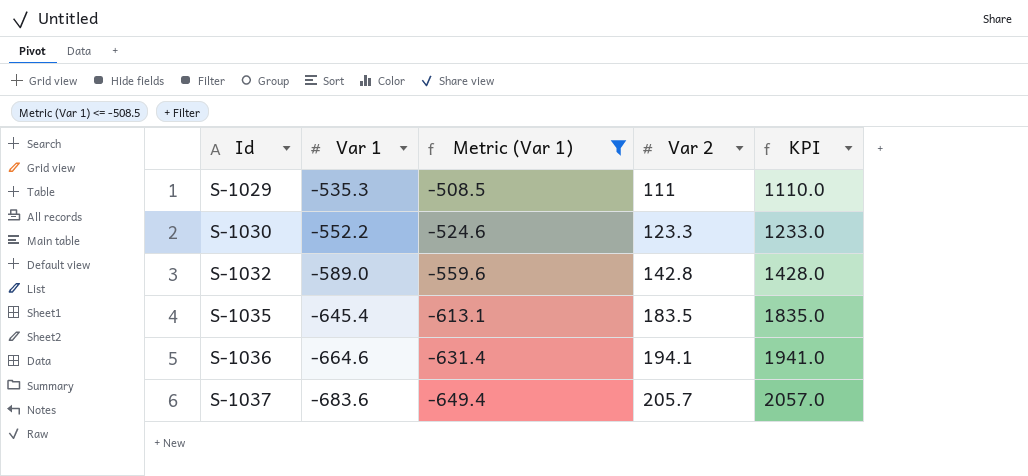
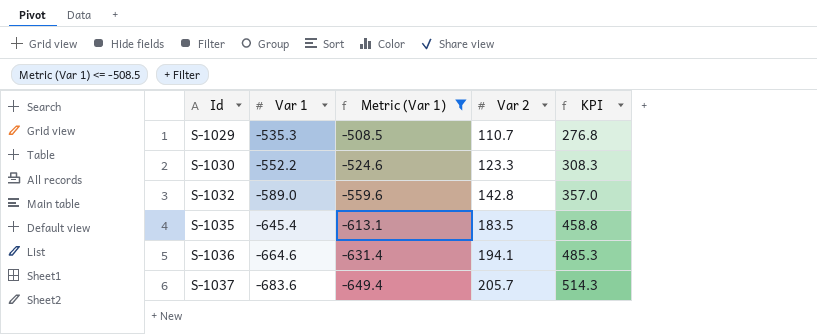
column KPI | formula: [Var 2] * 10 -> [Var 2] * 2.5
S-1029 | Var 2: 111 -> 110.7

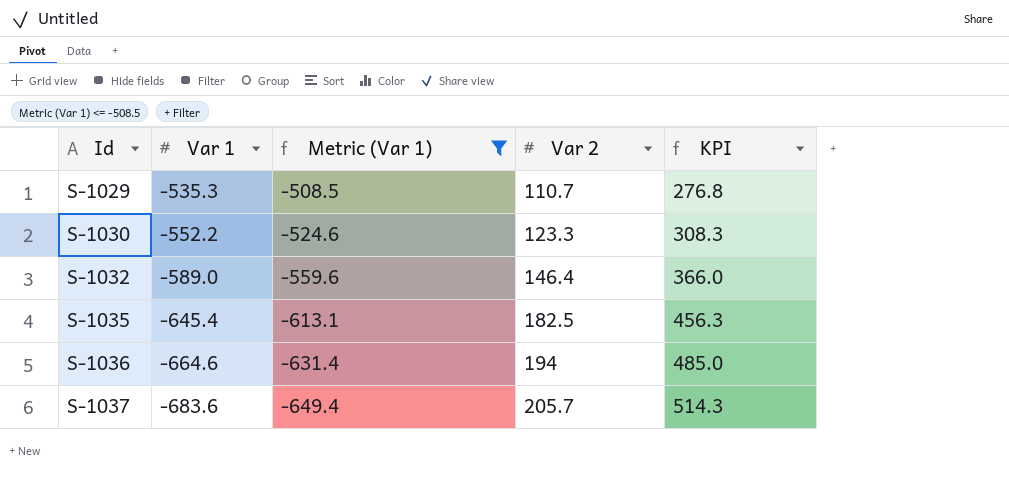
S-1032 | Var 2: 142.8 -> 146.4
S-1032 | KPI: 357.0 -> 366.0
S-1035 | Var 2: 183.5 -> 182.5
S-1035 | KPI: 458.8 -> 456.3
S-1036 | Var 2: 194.1 -> 194
S-1036 | KPI: 485.3 -> 485.0

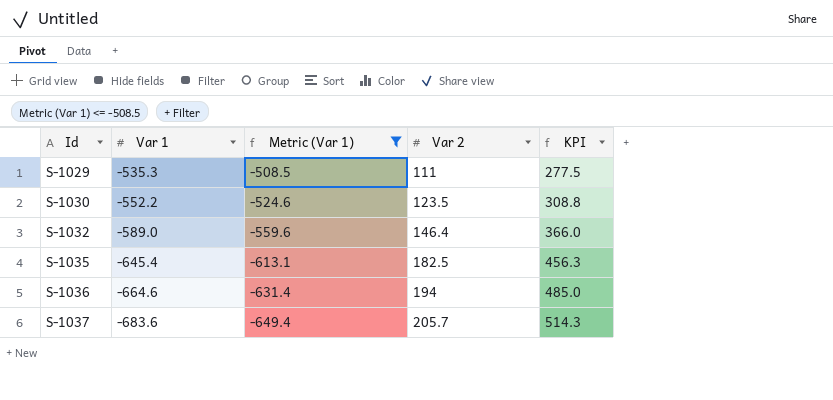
S-1029 | Var 2: 110.7 -> 111
S-1029 | KPI: 276.8 -> 277.5
S-1030 | Var 2: 123.3 -> 123.5
S-1030 | KPI: 308.3 -> 308.8

